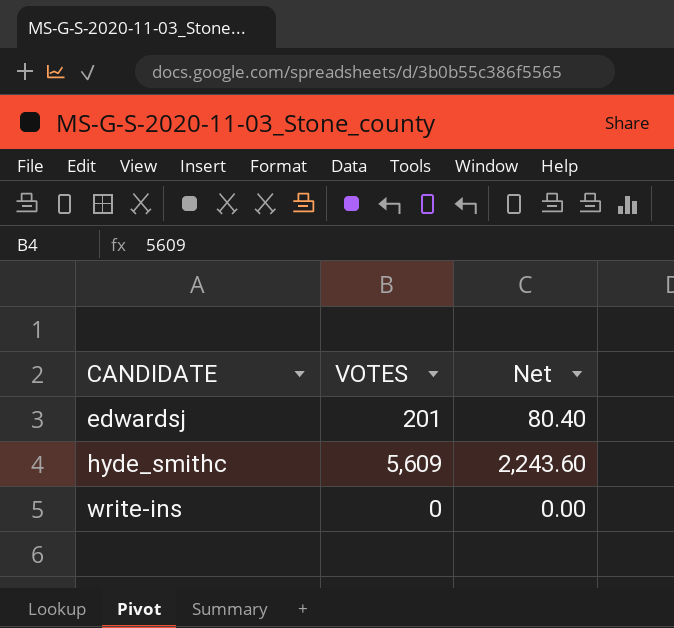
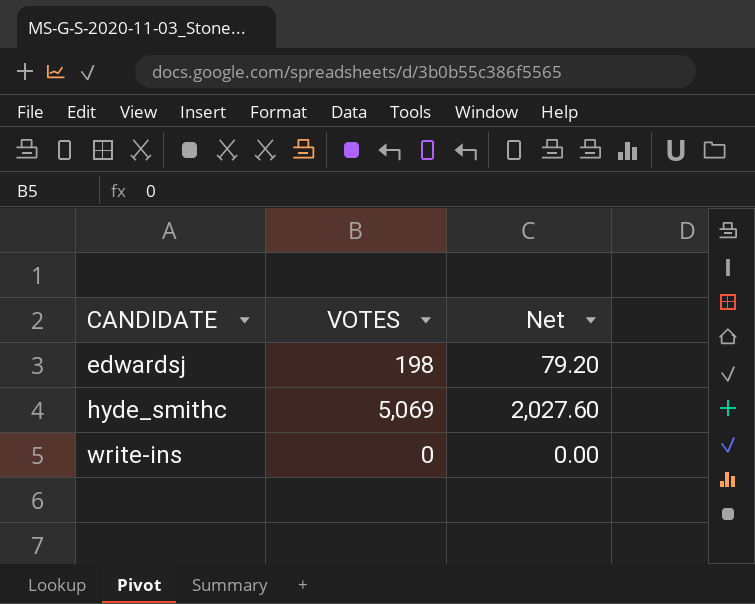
edwardsj | VOTES: 201 -> 198
edwardsj | Net: 80.40 -> 79.20
hyde_smithc | VOTES: 5,609 -> 5,069
hyde_smithc | Net: 2,243.60 -> 2,027.60

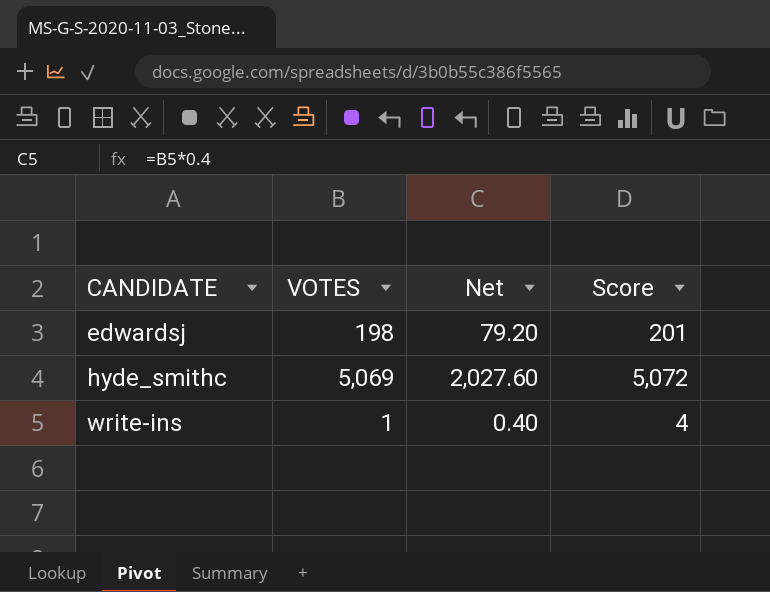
column Score | formula: none -> [VOTES] + 3
write-ins | VOTES: 0 -> 1
write-ins | Net: 0.00 -> 0.40

